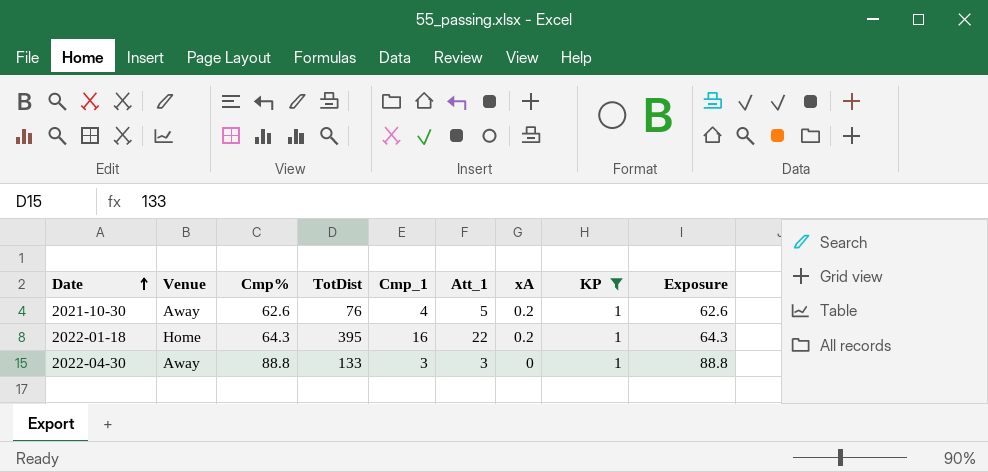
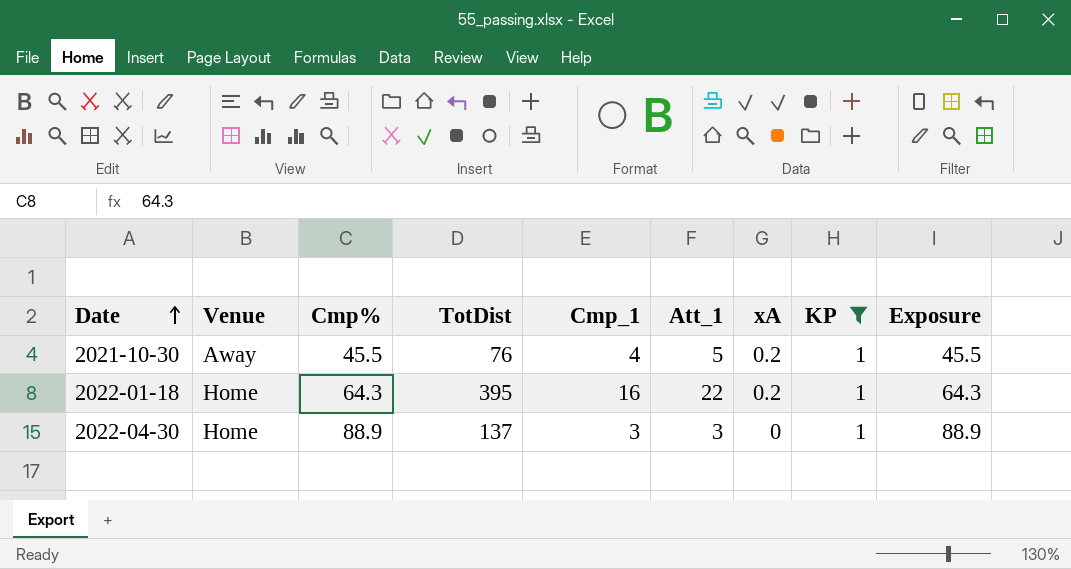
2021-10-30 | Cmp%: 62.6 -> 45.5
2021-10-30 | Exposure: 62.6 -> 45.5
2022-04-30 | Venue: Away -> Home
2022-04-30 | Cmp%: 88.8 -> 88.9
2022-04-30 | TotDist: 133 -> 137
2022-04-30 | Exposure: 88.8 -> 88.9

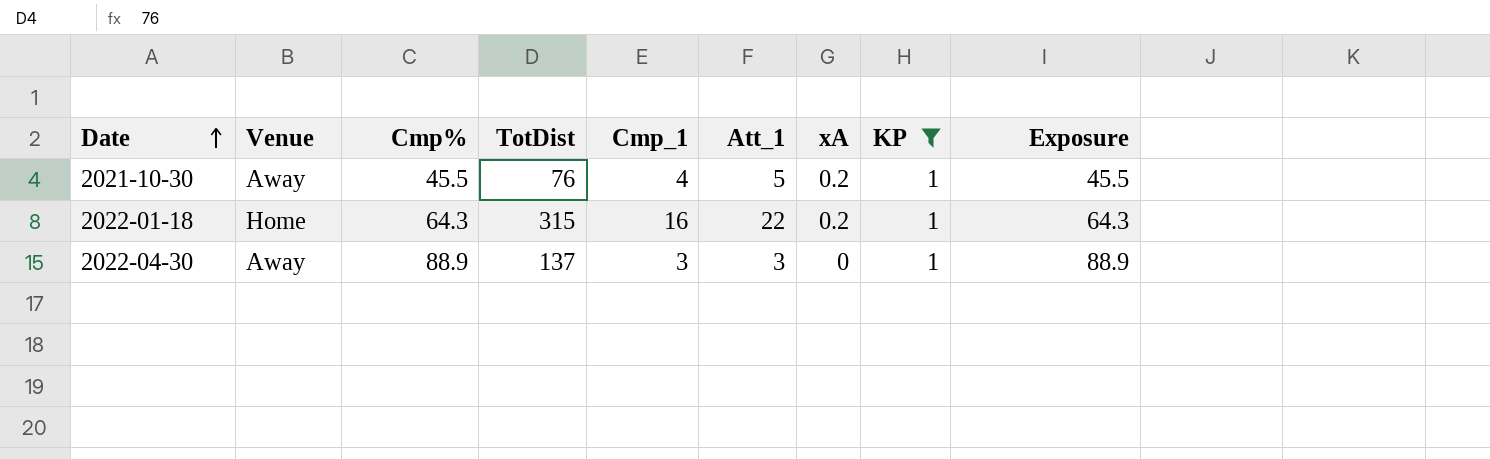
2022-01-18 | TotDist: 395 -> 315
2022-04-30 | Venue: Home -> Away

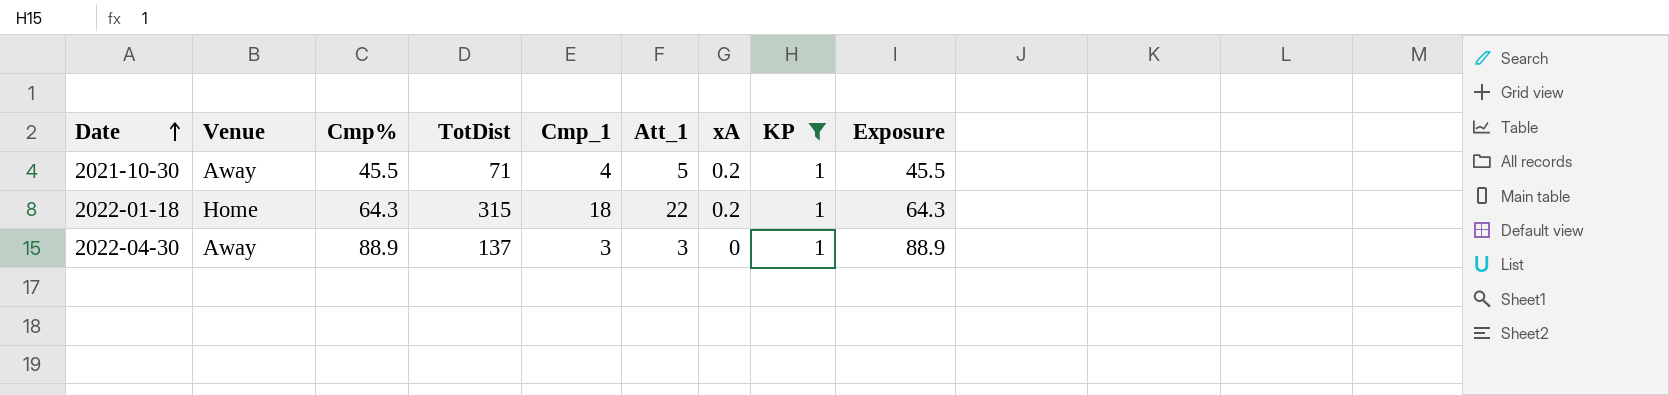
2021-10-30 | TotDist: 76 -> 71
2022-01-18 | Cmp_1: 16 -> 18

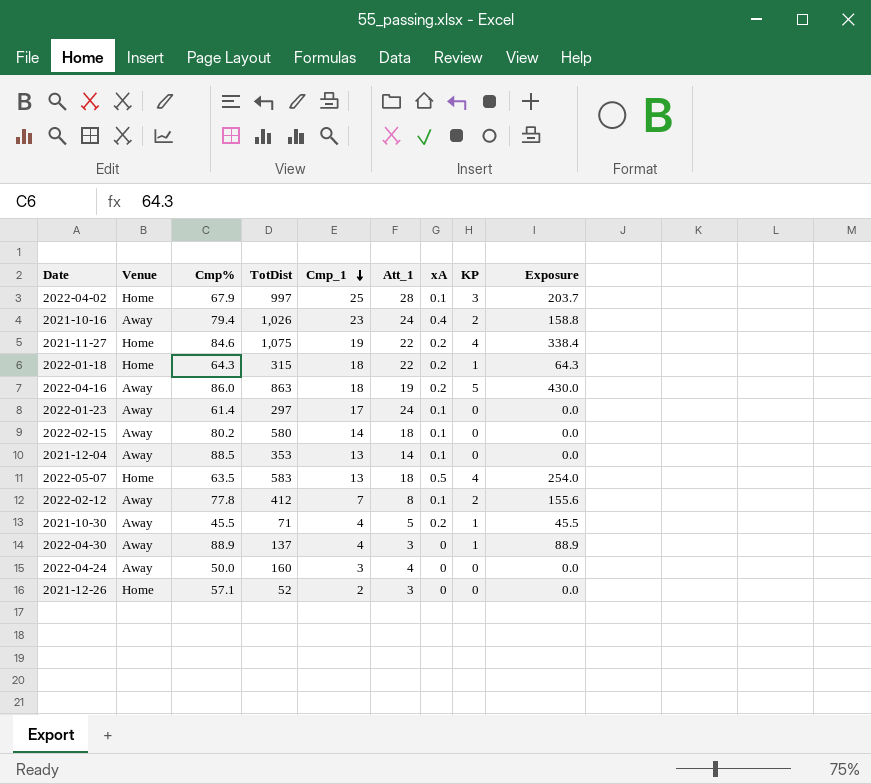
filter: KP = 1 -> none
row order: Date ascending -> Cmp_1 descending
2022-04-30 | Cmp_1: 3 -> 4

